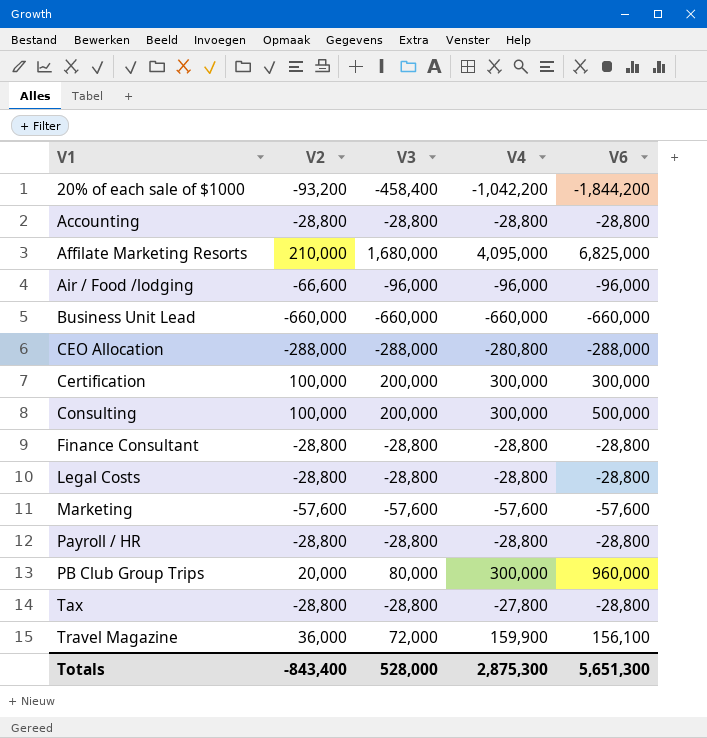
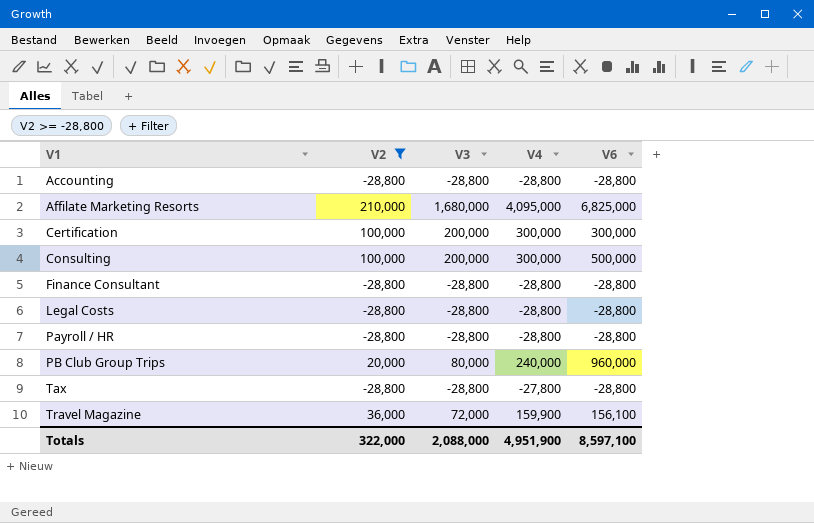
filter: none -> V2 >= -28,800
PB Club Group Trips | V4: 300,000 -> 240,000
Totals | V2: -843,400 -> 322,000
Totals | V3: 528,000 -> 2,088,000
Totals | V4: 2,875,300 -> 4,951,900
Totals | V6: 5,651,300 -> 8,597,100

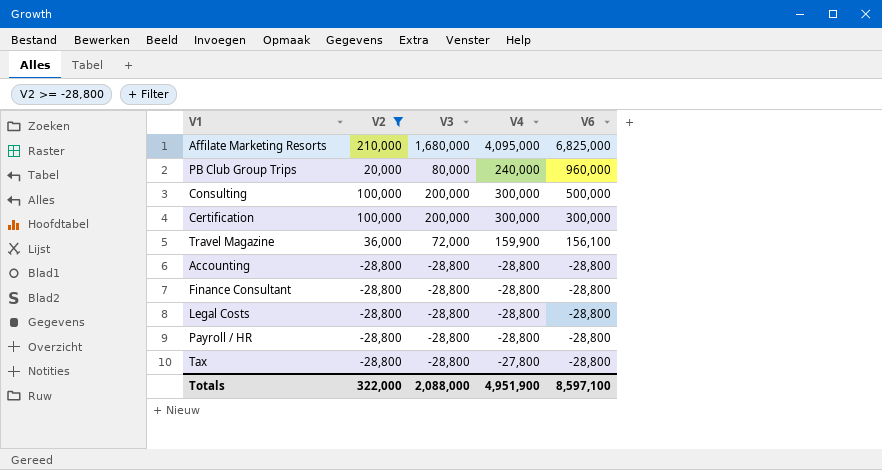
row order: V1 ascending -> V6 descending

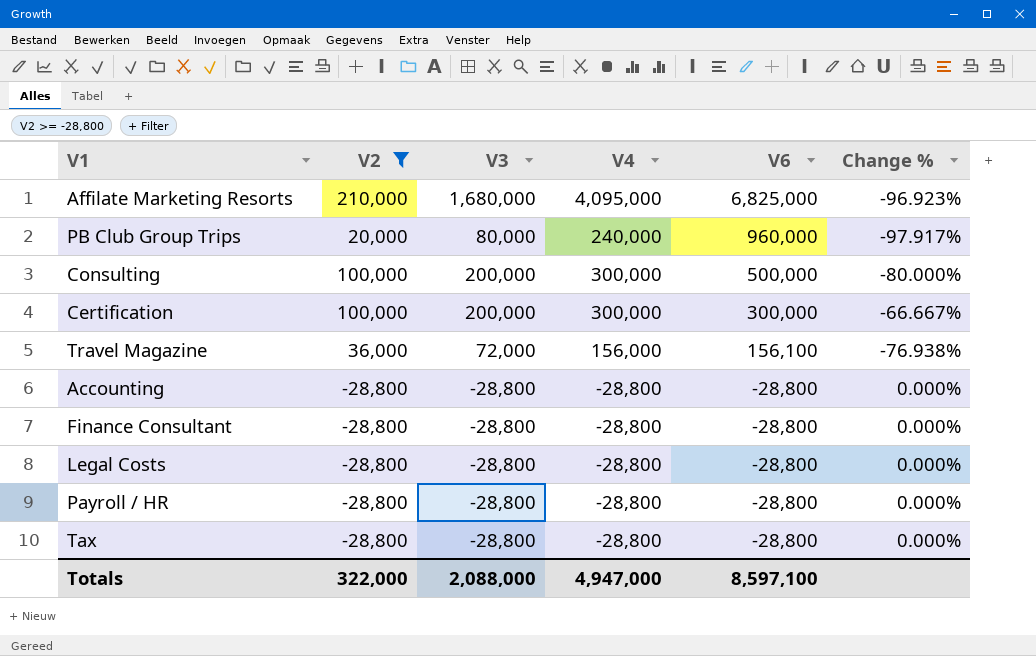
column Change % | formula: none -> ([V2] - [V6]) / [V6]
Travel Magazine | V4: 159,900 -> 156,000
Tax | V4: -27,800 -> -28,800
Totals | V4: 4,951,900 -> 4,947,000

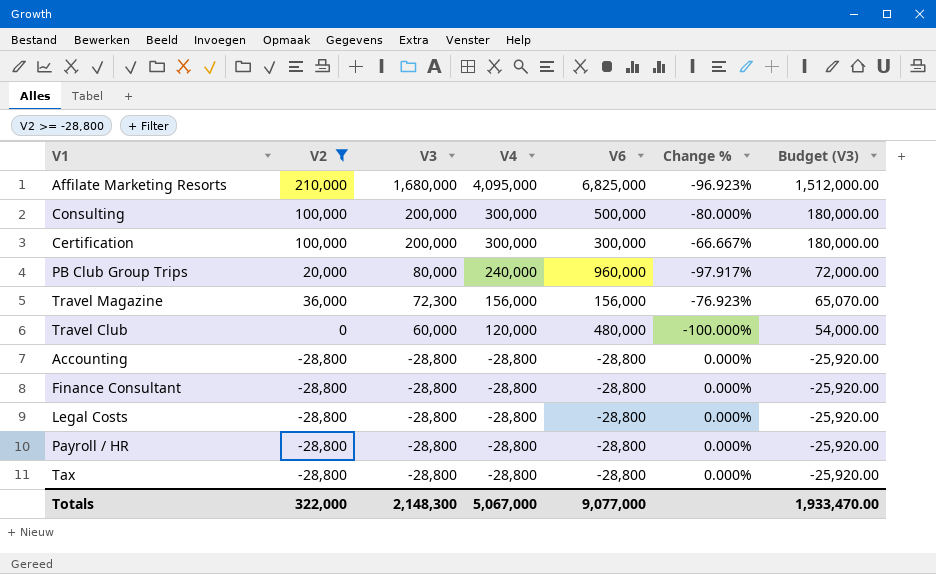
row order: V6 descending -> V3 descending
column Budget (V3) | formula: none -> [V3] * 0.9
Travel Magazine | V3: 72,000 -> 72,300
Travel Magazine | V6: 156,100 -> 156,000
Travel Magazine | Change %: -76.938% -> -76.923%
row Travel Club: none -> 0 | 60,000 | 120,000 | 480,000 | -100.000% | 54,000.00
Totals | V3: 2,088,000 -> 2,148,300
Totals | V4: 4,947,000 -> 5,067,000
Totals | V6: 8,597,100 -> 9,077,000

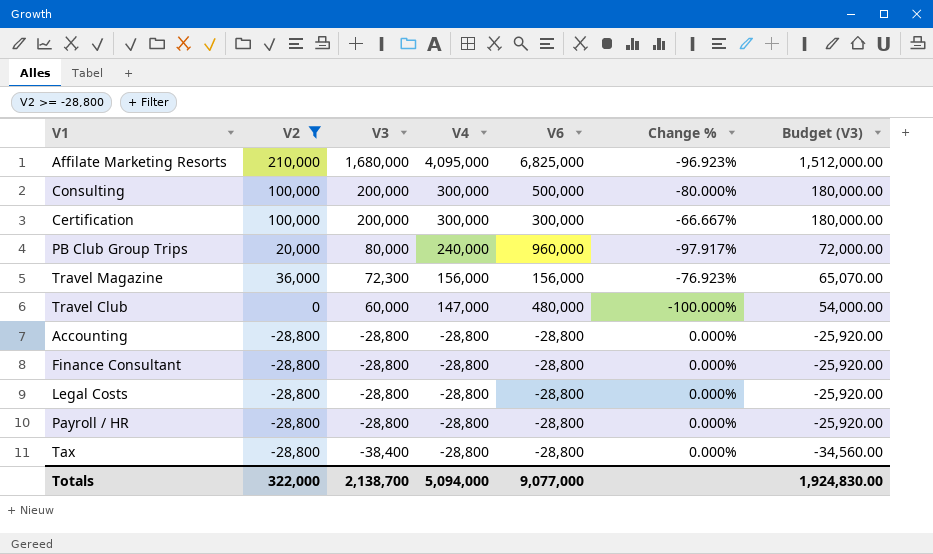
Travel Club | V4: 120,000 -> 147,000
Tax | V3: -28,800 -> -38,400
Tax | Budget (V3): -25,920.00 -> -34,560.00
Totals | V3: 2,148,300 -> 2,138,700
Totals | V4: 5,067,000 -> 5,094,000
Totals | Budget (V3): 1,933,470.00 -> 1,924,830.00

